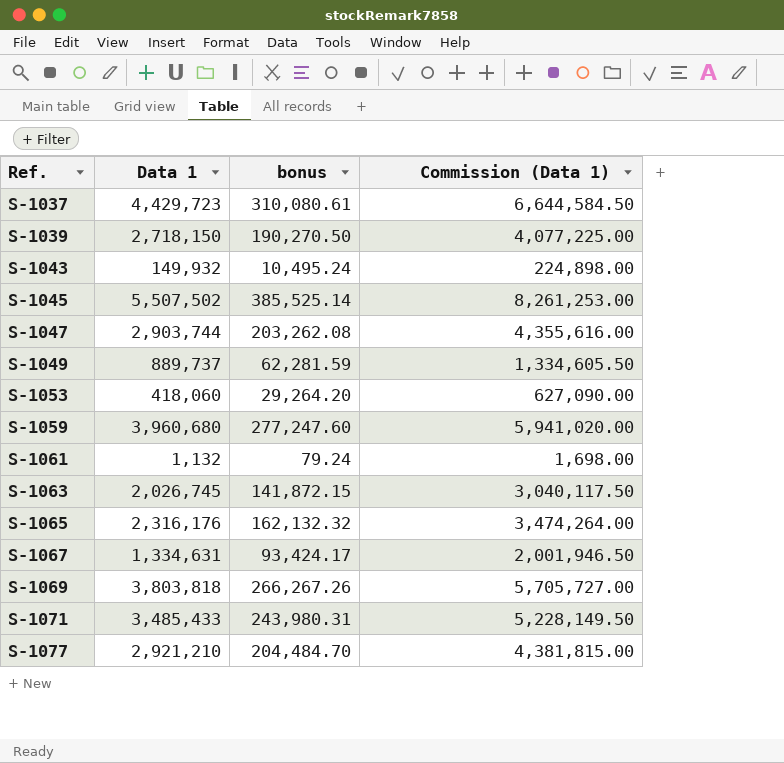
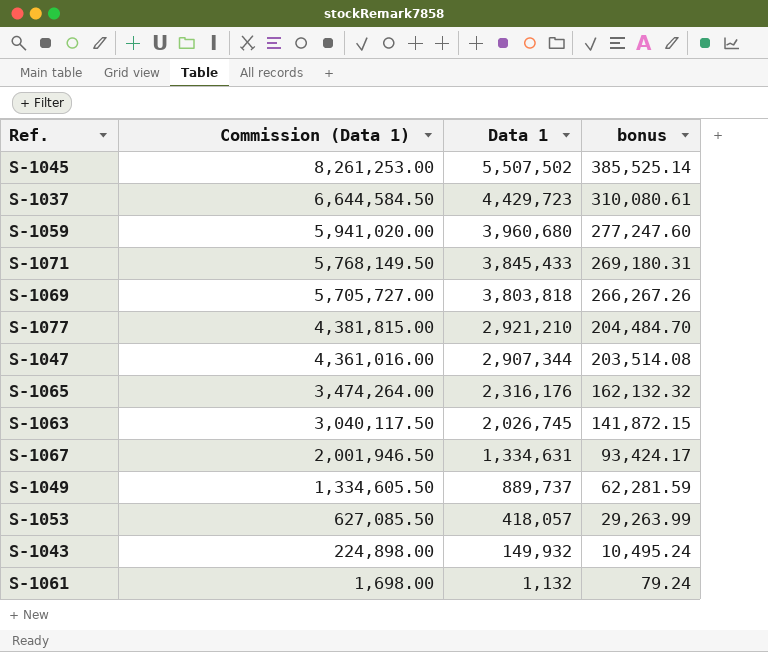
row order: Ref. ascending -> Commission (Data 1) descending
column Commission (Data 1) | position: 4 -> 2
row S-1039: 2,718,150 | 190,270.50 | 4,077,225.00 -> none
S-1071 | Commission (Data 1): 5,228,149.50 -> 5,768,149.50
S-1071 | Data 1: 3,485,433 -> 3,845,433
S-1071 | bonus: 243,980.31 -> 269,180.31
S-1047 | Commission (Data 1): 4,355,616.00 -> 4,361,016.00
S-1047 | Data 1: 2,903,744 -> 2,907,344
S-1047 | bonus: 203,262.08 -> 203,514.08
S-1053 | Commission (Data 1): 627,090.00 -> 627,085.50
S-1053 | Data 1: 418,060 -> 418,057
S-1053 | bonus: 29,264.20 -> 29,263.99

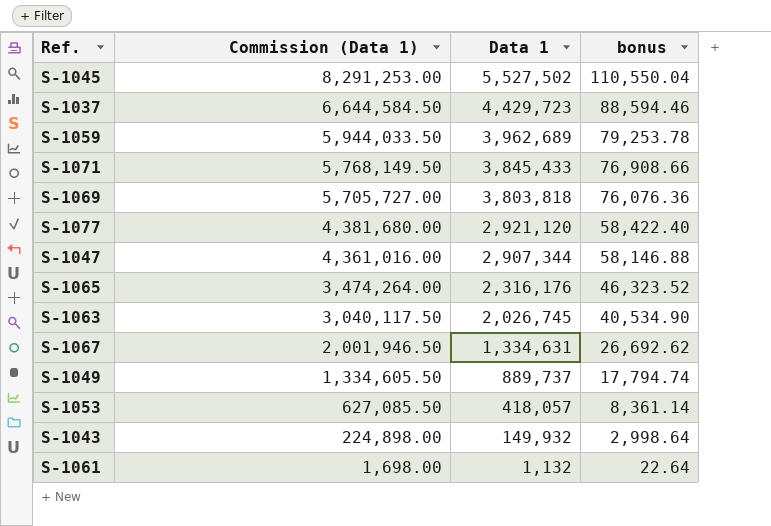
column bonus | formula: [Data 1] * 0.07 -> [Data 1] * 0.02
S-1045 | Commission (Data 1): 8,261,253.00 -> 8,291,253.00
S-1045 | Data 1: 5,507,502 -> 5,527,502
S-1059 | Commission (Data 1): 5,941,020.00 -> 5,944,033.50
S-1059 | Data 1: 3,960,680 -> 3,962,689
S-1077 | Commission (Data 1): 4,381,815.00 -> 4,381,680.00
S-1077 | Data 1: 2,921,210 -> 2,921,120

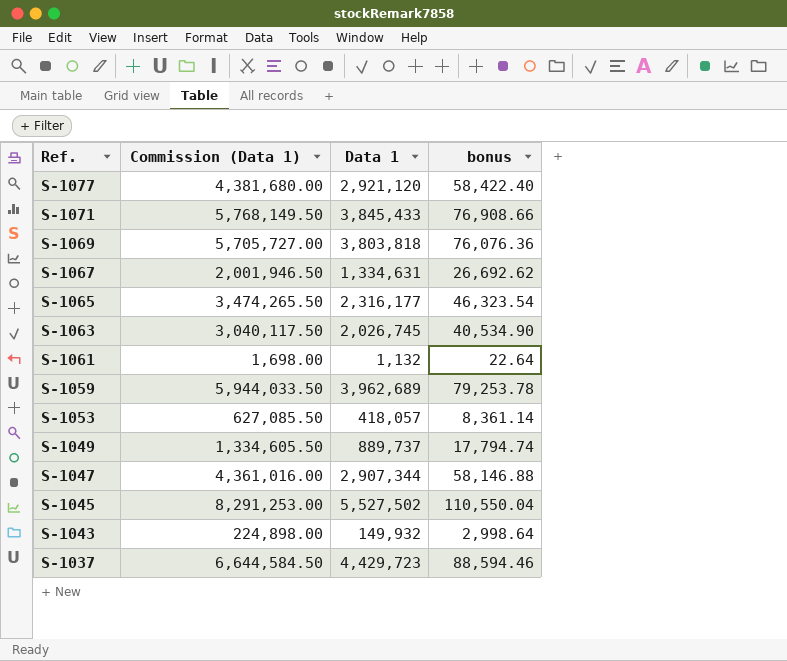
row order: Commission (Data 1) descending -> Ref. descending
S-1065 | Commission (Data 1): 3,474,264.00 -> 3,474,265.50
S-1065 | Data 1: 2,316,176 -> 2,316,177
S-1065 | bonus: 46,323.52 -> 46,323.54

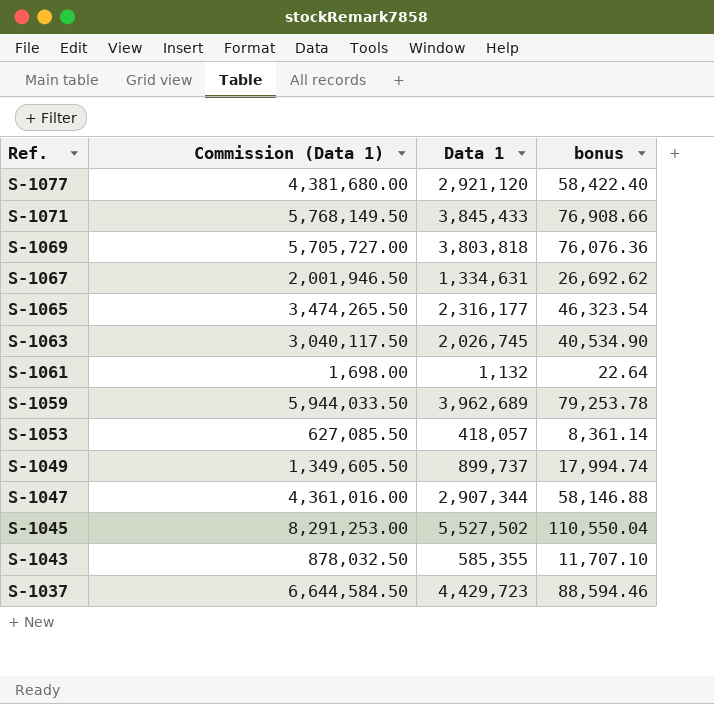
S-1049 | Commission (Data 1): 1,334,605.50 -> 1,349,605.50
S-1049 | Data 1: 889,737 -> 899,737
S-1049 | bonus: 17,794.74 -> 17,994.74
S-1043 | Commission (Data 1): 224,898.00 -> 878,032.50
S-1043 | Data 1: 149,932 -> 585,355
S-1043 | bonus: 2,998.64 -> 11,707.10

